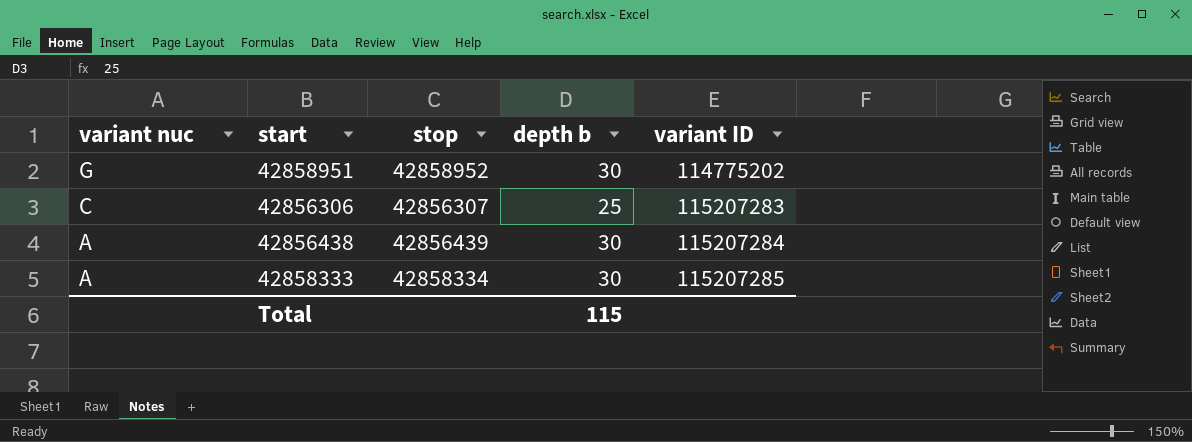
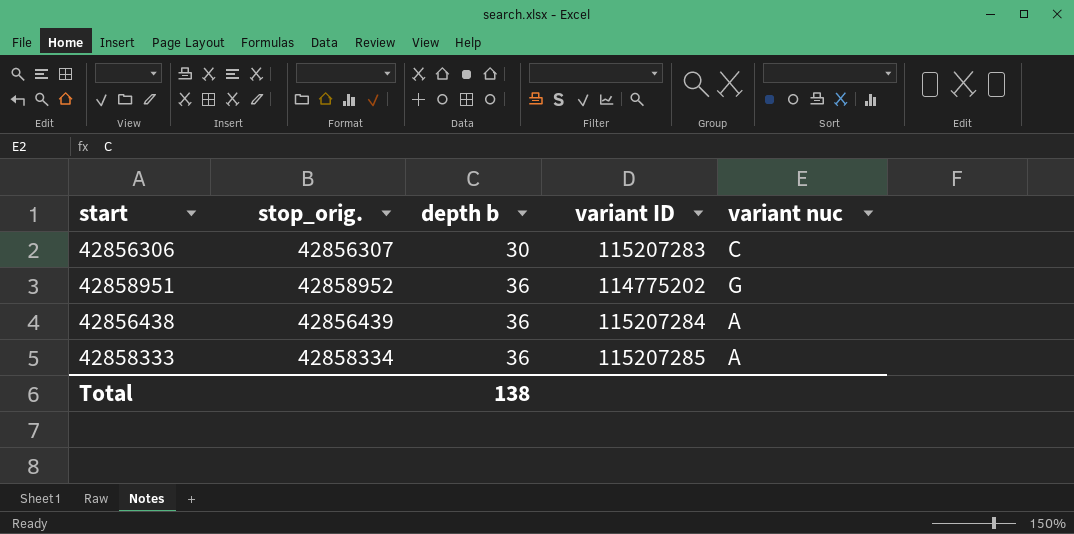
row order: variant nuc descending -> depth b ascending
column name: stop -> stop_orig.
column variant nuc | position: 1 -> 5
42856306 | depth b: 25 -> 30
42858951 | depth b: 30 -> 36
42856438 | depth b: 30 -> 36
42858333 | depth b: 30 -> 36
Total | depth b: 115 -> 138

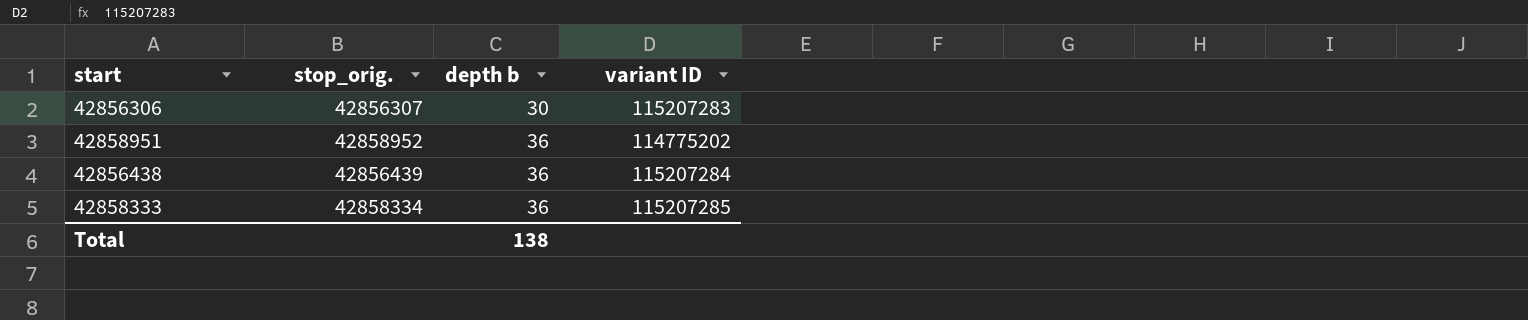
column variant nuc | position: 5 -> none

